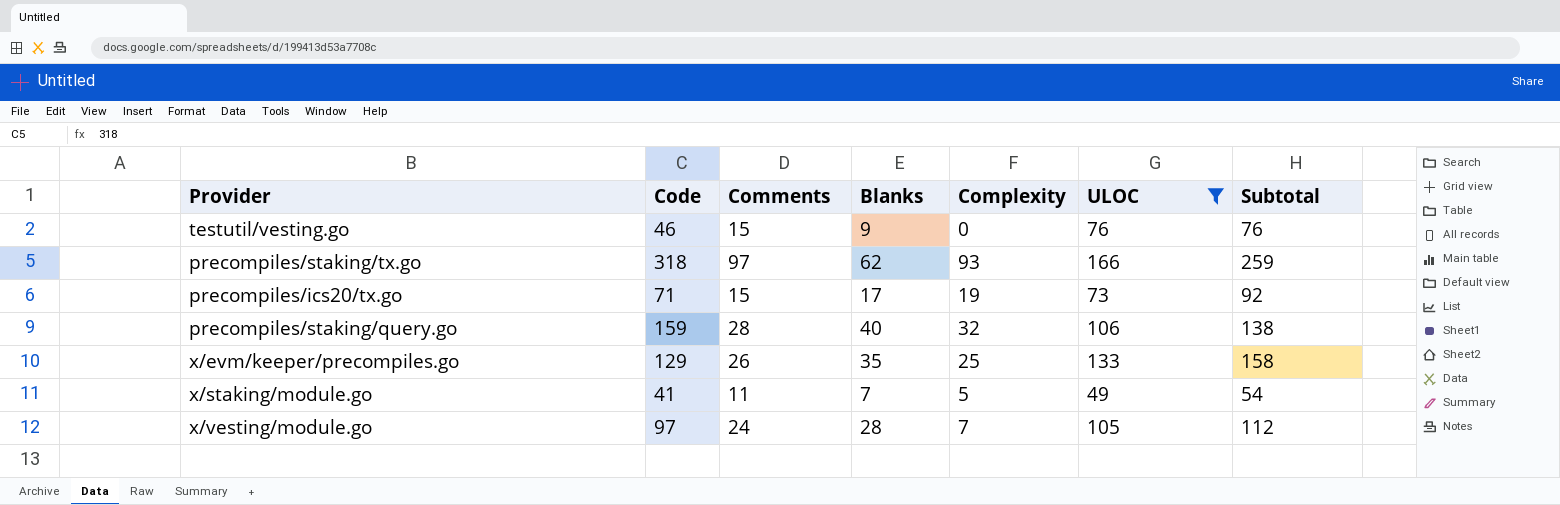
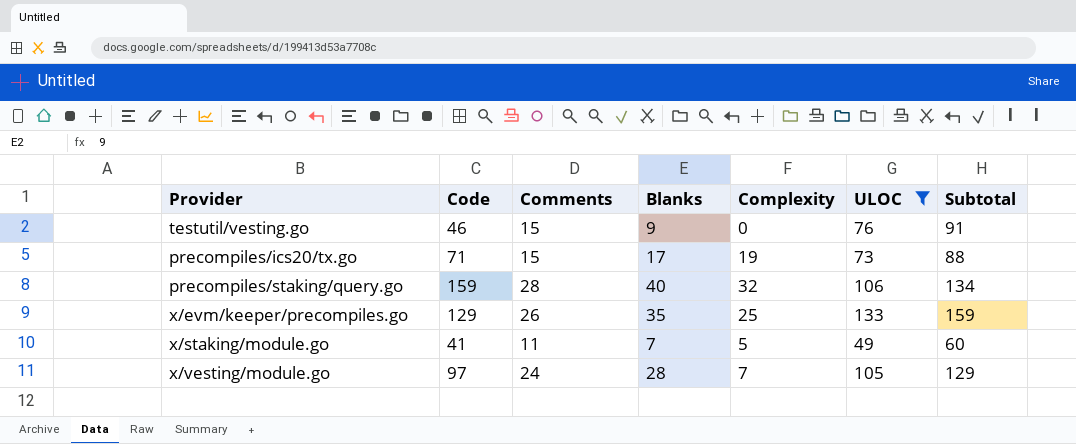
column Subtotal | formula: [Complexity] + [ULOC] -> [Comments] + [ULOC]
row precompiles/staking/tx.go: 318 | 97 | 62 | 93 | 166 | 259 -> none

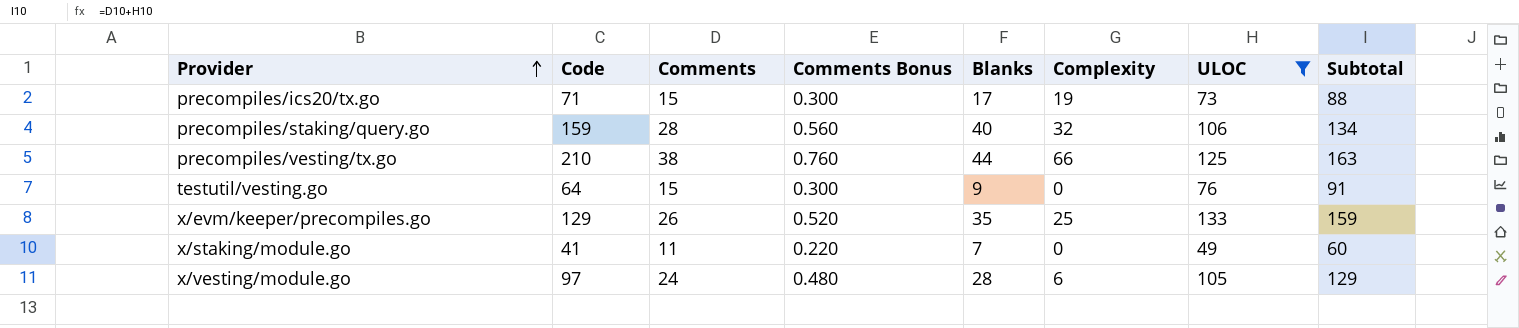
row order: none -> Provider ascending
column Comments Bonus | formula: none -> [Comments] * 0.02
row precompiles/vesting/tx.go: none -> 210 | 38 | 0.760 | 44 | 66 | 125 | 163
testutil/vesting.go | Code: 46 -> 64
x/staking/module.go | Complexity: 5 -> 0
x/vesting/module.go | Complexity: 7 -> 6

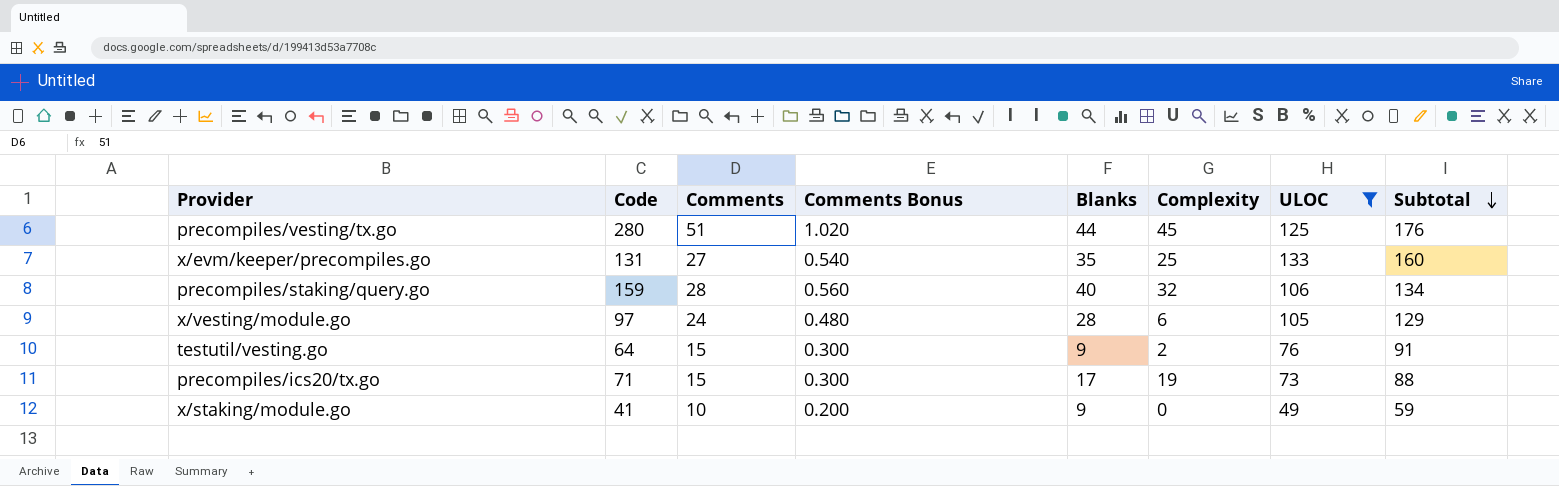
row order: Provider ascending -> Subtotal descending
precompiles/vesting/tx.go | Code: 210 -> 280
precompiles/vesting/tx.go | Comments: 38 -> 51
precompiles/vesting/tx.go | Comments Bonus: 0.760 -> 1.020
precompiles/vesting/tx.go | Complexity: 66 -> 45
precompiles/vesting/tx.go | Subtotal: 163 -> 176
x/evm/keeper/precompiles.go | Code: 129 -> 131
x/evm/keeper/precompiles.go | Comments: 26 -> 27
x/evm/keeper/precompiles.go | Comments Bonus: 0.520 -> 0.540
x/evm/keeper/precompiles.go | Subtotal: 159 -> 160
testutil/vesting.go | Complexity: 0 -> 2
x/staking/module.go | Comments: 11 -> 10
x/staking/module.go | Comments Bonus: 0.220 -> 0.200
x/staking/module.go | Blanks: 7 -> 9
x/staking/module.go | Subtotal: 60 -> 59

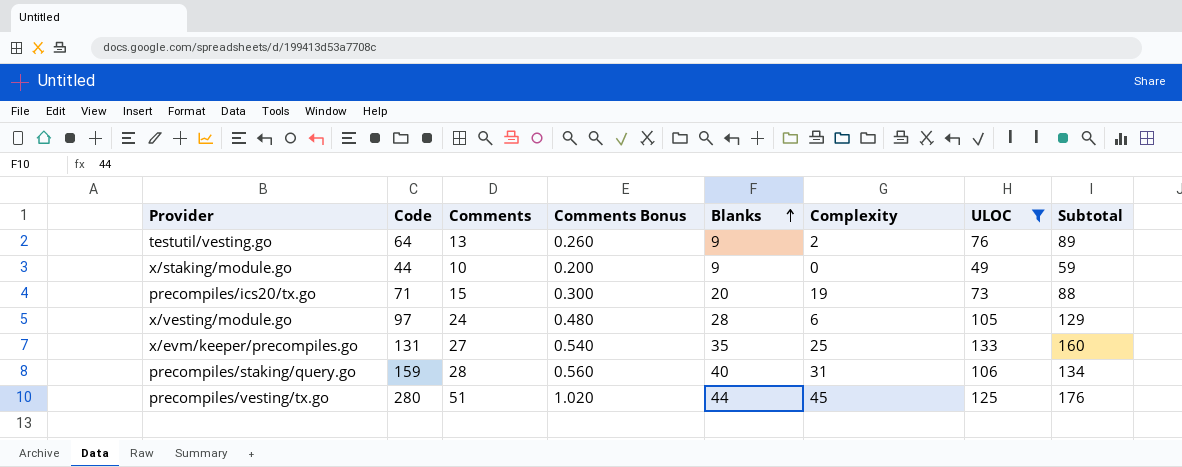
row order: Subtotal descending -> Blanks ascending
testutil/vesting.go | Comments: 15 -> 13
testutil/vesting.go | Comments Bonus: 0.300 -> 0.260
testutil/vesting.go | Subtotal: 91 -> 89
x/staking/module.go | Code: 41 -> 44
precompiles/ics20/tx.go | Blanks: 17 -> 20
precompiles/staking/query.go | Complexity: 32 -> 31

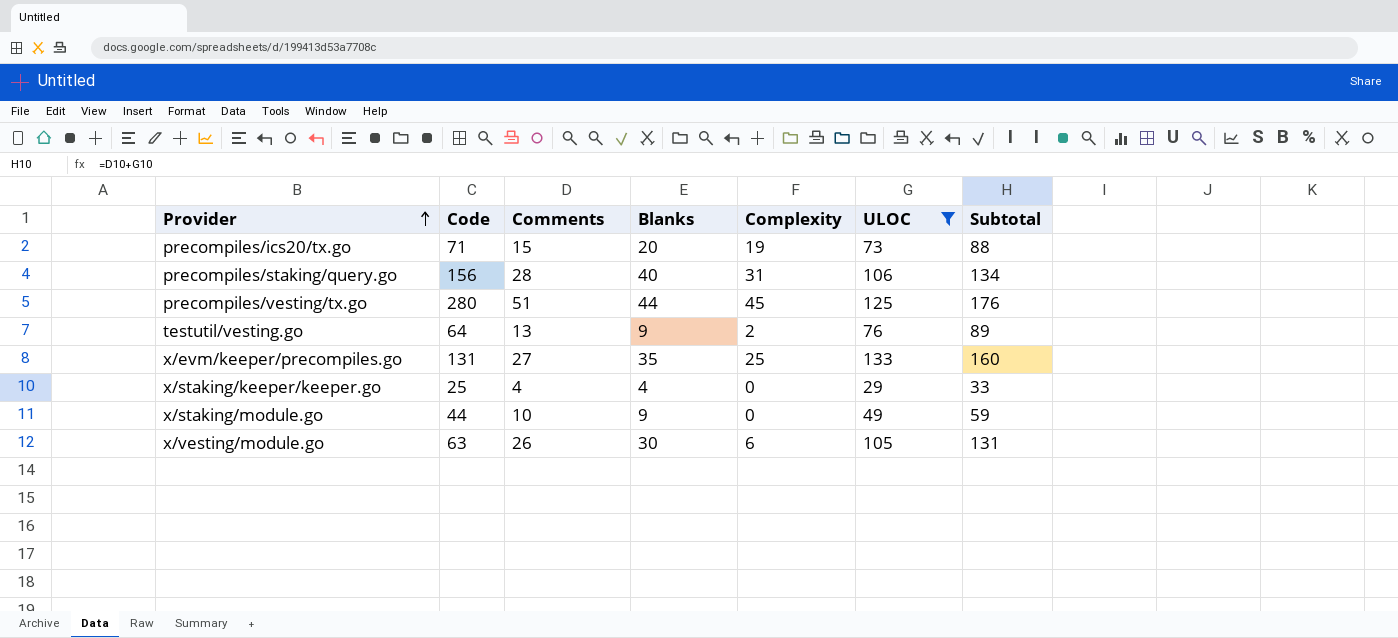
row order: Blanks ascending -> Provider ascending
column Comments Bonus | formula: [Comments] * 0.02 -> none
precompiles/staking/query.go | Code: 159 -> 156
row x/staking/keeper/keeper.go: none -> 25 | 4 | 4 | 0 | 29 | 33
x/vesting/module.go | Code: 97 -> 63
x/vesting/module.go | Comments: 24 -> 26
x/vesting/module.go | Blanks: 28 -> 30
x/vesting/module.go | Subtotal: 129 -> 131

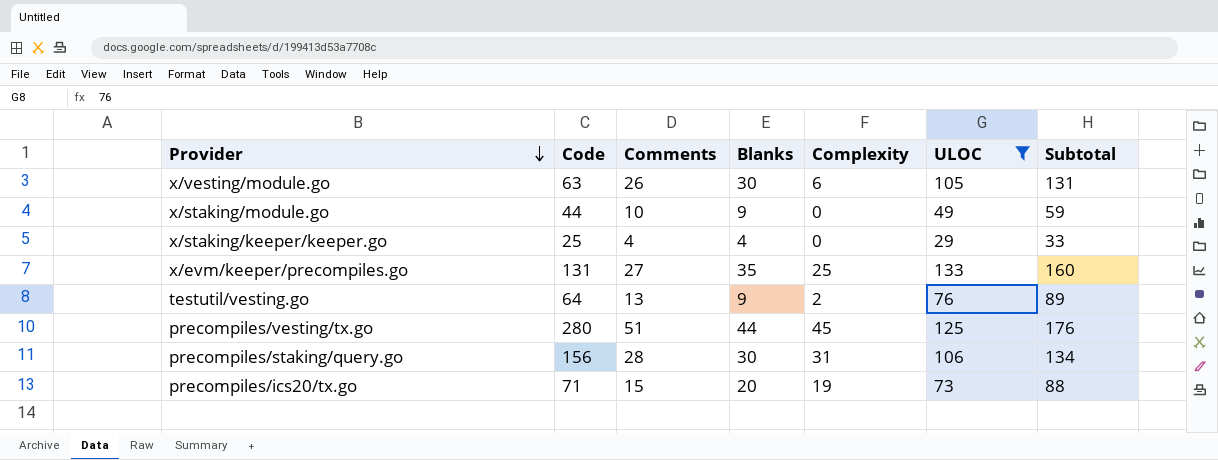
row order: Provider ascending -> Provider descending
precompiles/staking/query.go | Blanks: 40 -> 30

